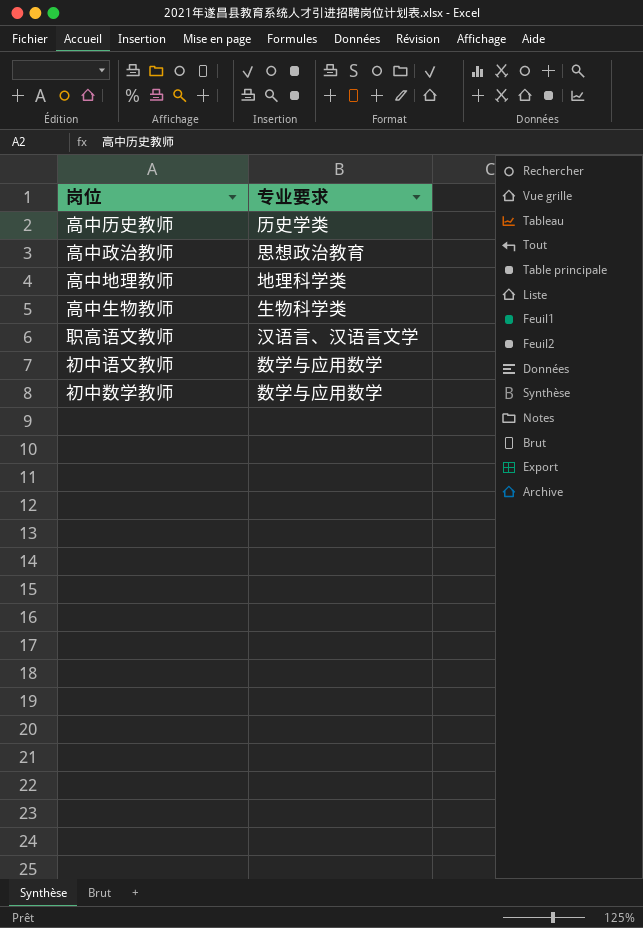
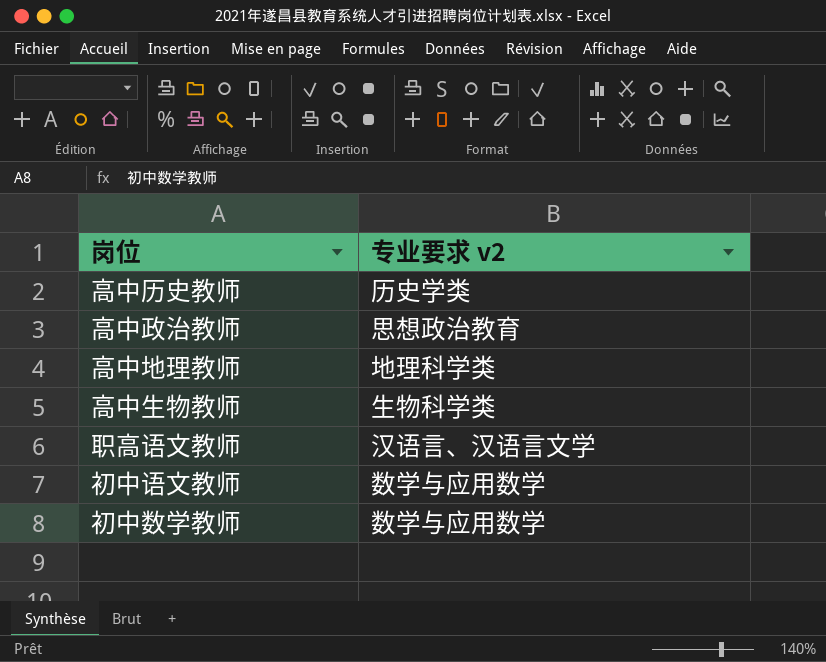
column name: 专业要求 -> 专业要求 v2

